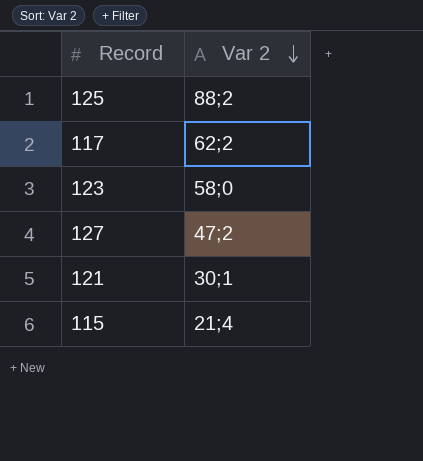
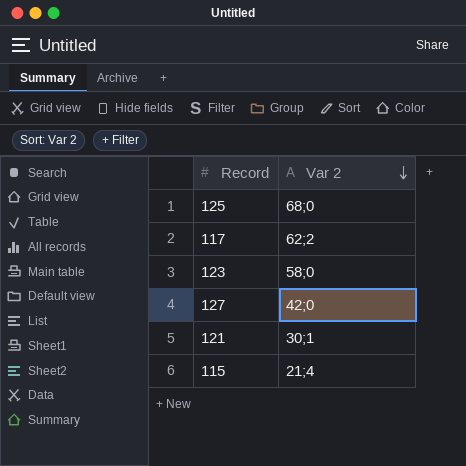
125 | Var 2: 88;2 -> 68;0
127 | Var 2: 47;2 -> 42;0

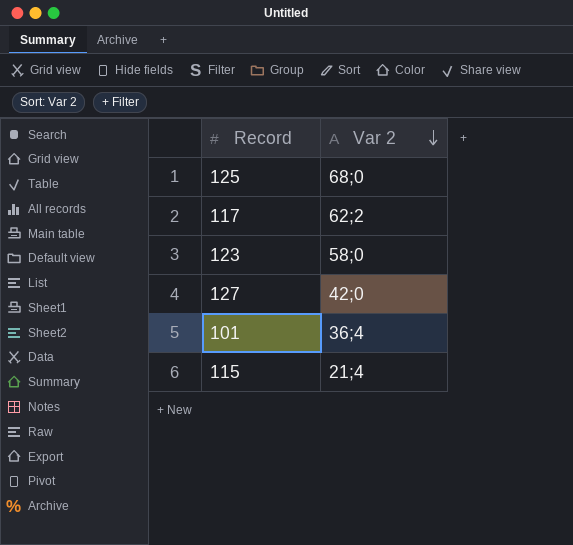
row 121: 30;1 -> none
row 101: none -> 36;4

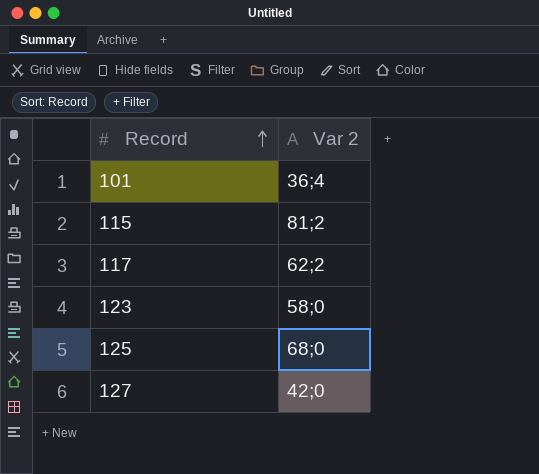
row order: Var 2 descending -> Record ascending
115 | Var 2: 21;4 -> 81;2

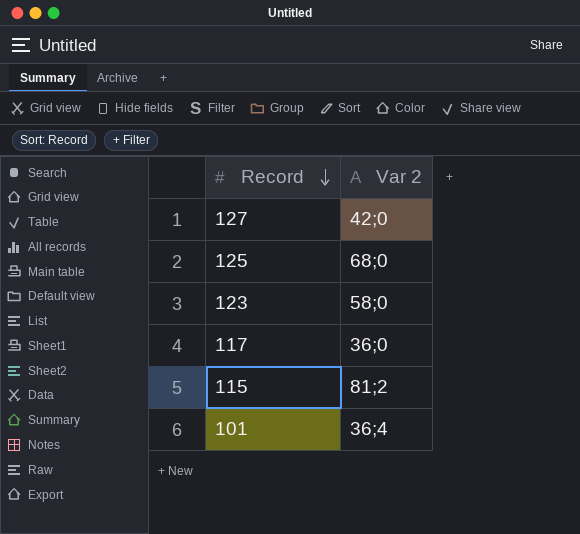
row order: Record ascending -> Record descending
117 | Var 2: 62;2 -> 36;0

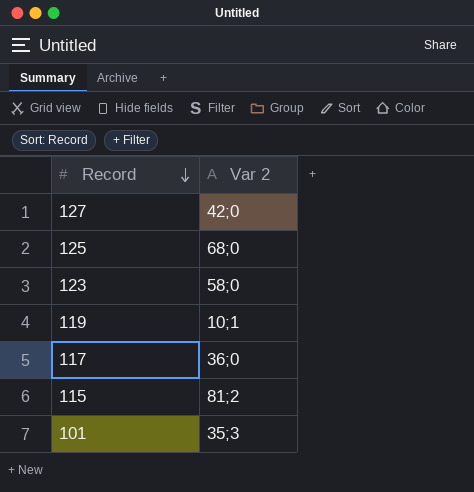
row 119: none -> 10;1
101 | Var 2: 36;4 -> 35;3

